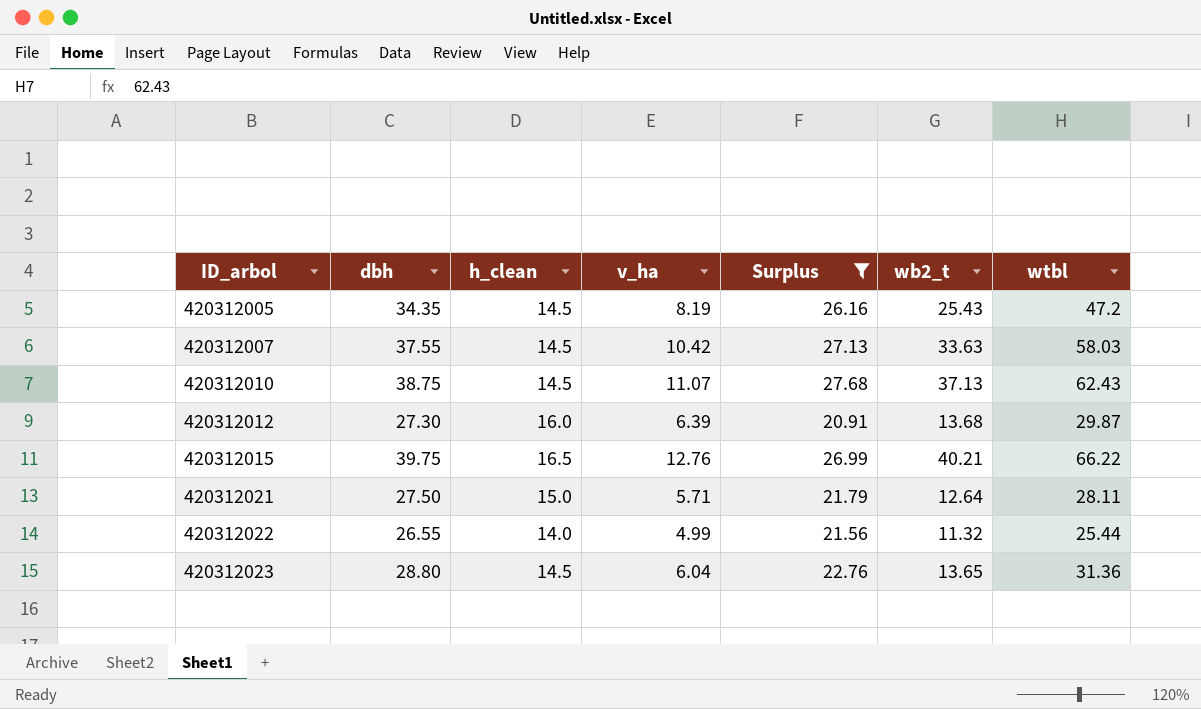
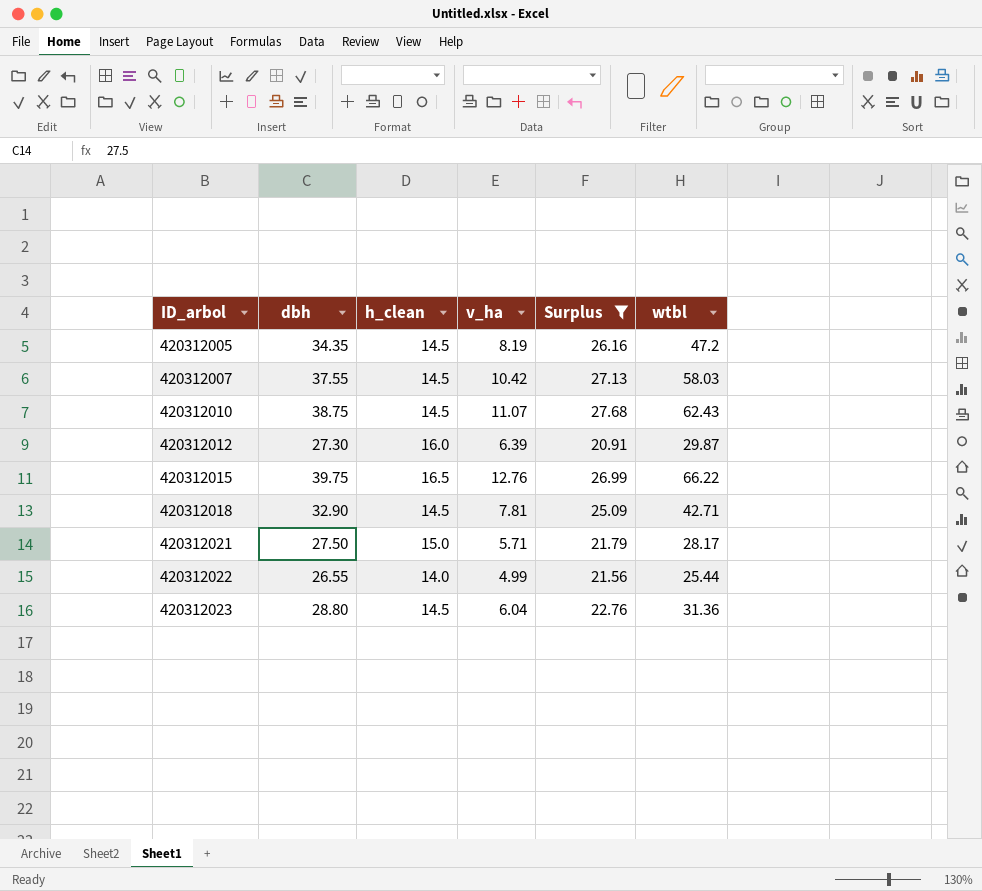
column wb2_t | position: 6 -> none
row 420312018: none -> 32.90 | 14.5 | 7.81 | 25.09 | 42.71
420312021 | wtbl: 28.11 -> 28.17

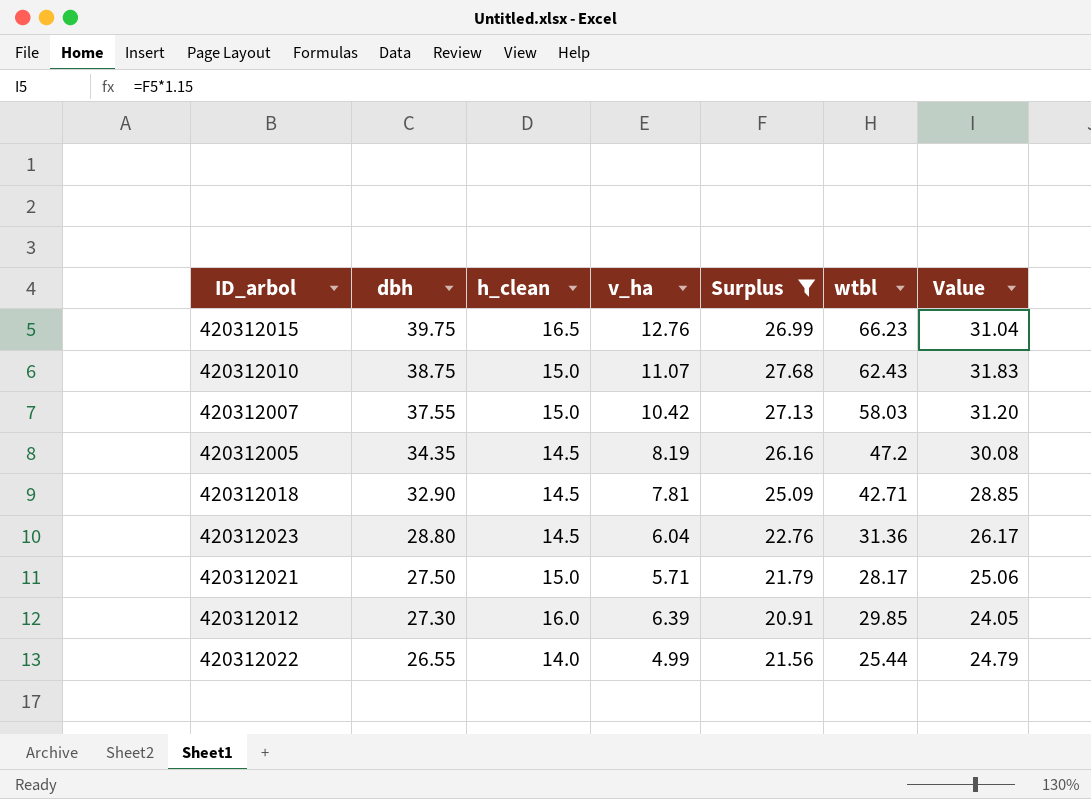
row order: ID_arbol ascending -> dbh descending
column Value | formula: none -> [Surplus] * 1.15
420312015 | wtbl: 66.22 -> 66.23
420312010 | h_clean: 14.5 -> 15.0
420312007 | h_clean: 14.5 -> 15.0
420312012 | wtbl: 29.87 -> 29.85

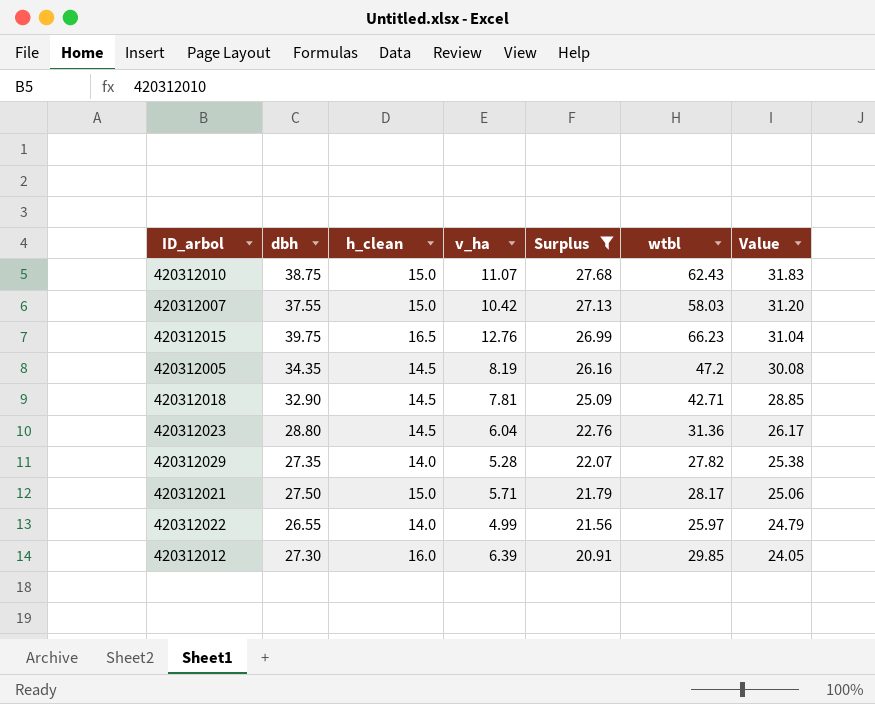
row order: dbh descending -> Surplus descending
row 420312029: none -> 27.35 | 14.0 | 5.28 | 22.07 | 27.82 | 25.38
420312022 | wtbl: 25.44 -> 25.97

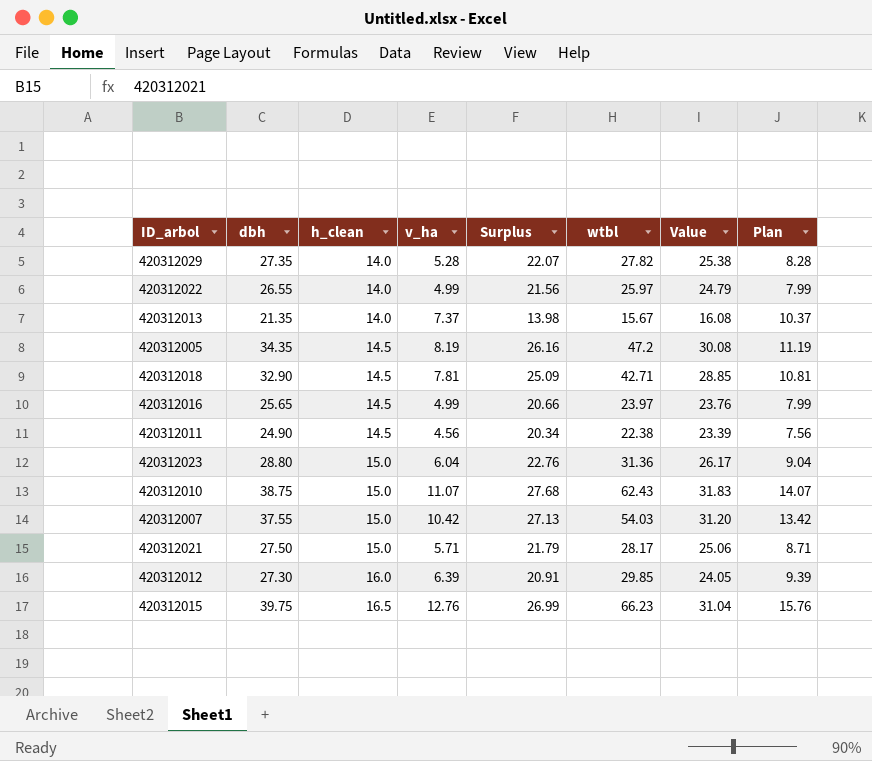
filter: Surplus >= 20.91 -> none
row order: Surplus descending -> h_clean ascending
column Plan | formula: none -> [v_ha] + 3
420312023 | h_clean: 14.5 -> 15.0
420312007 | wtbl: 58.03 -> 54.03

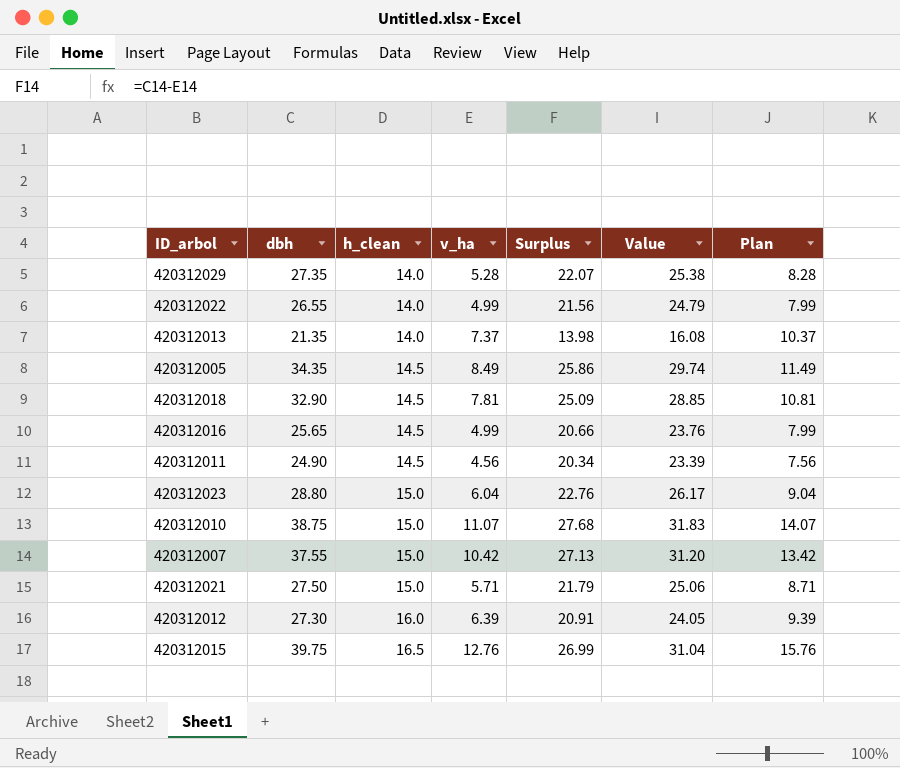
column wtbl | position: 6 -> none
420312005 | v_ha: 8.19 -> 8.49
420312005 | Surplus: 26.16 -> 25.86
420312005 | Value: 30.08 -> 29.74
420312005 | Plan: 11.19 -> 11.49

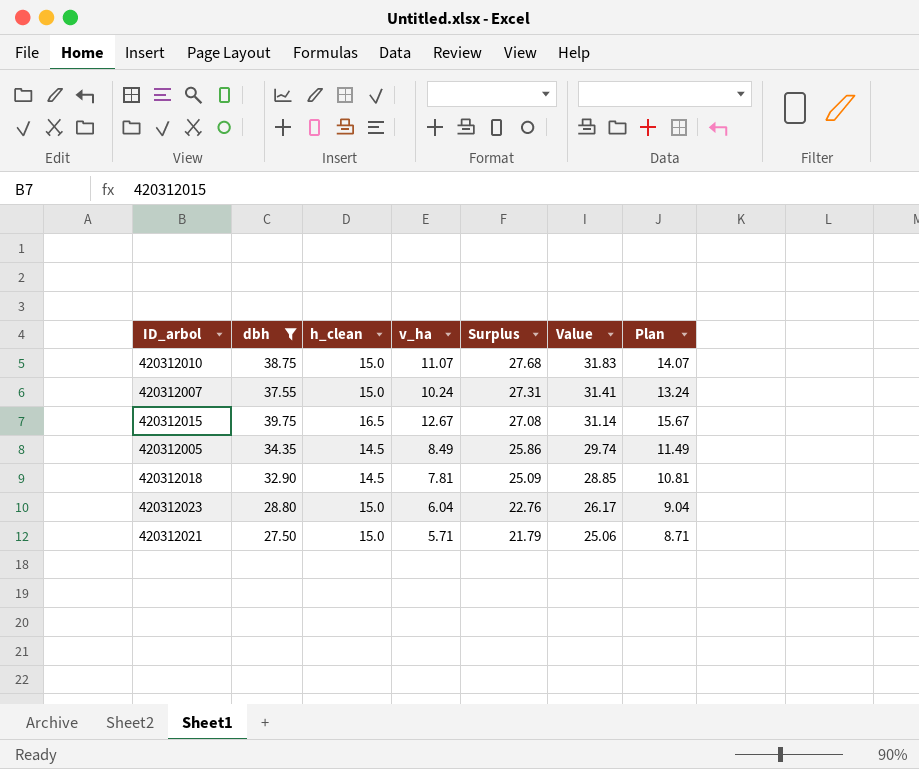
filter: none -> dbh >= 27.50
row order: h_clean ascending -> Surplus descending
420312007 | v_ha: 10.42 -> 10.24
420312007 | Surplus: 27.13 -> 27.31
420312007 | Value: 31.20 -> 31.41
420312007 | Plan: 13.42 -> 13.24
420312015 | v_ha: 12.76 -> 12.67
420312015 | Surplus: 26.99 -> 27.08
420312015 | Value: 31.04 -> 31.14
420312015 | Plan: 15.76 -> 15.67

